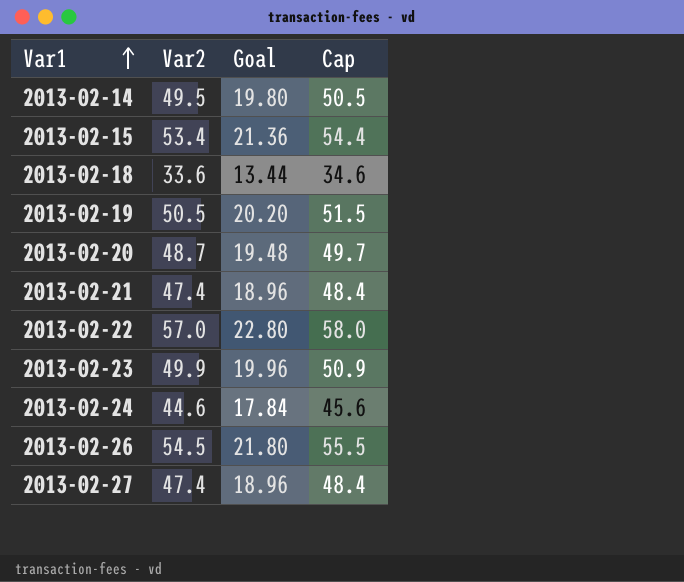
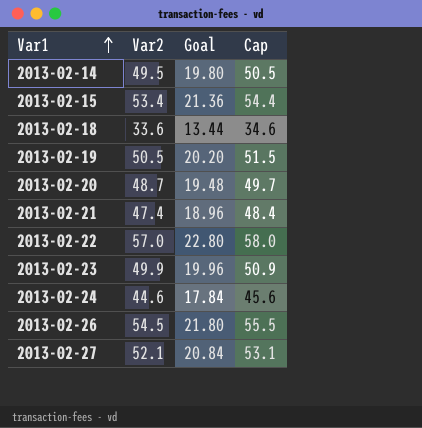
2013-02-27 | Var2: 47.4 -> 52.1
2013-02-27 | Goal: 18.96 -> 20.84
2013-02-27 | Cap: 48.4 -> 53.1

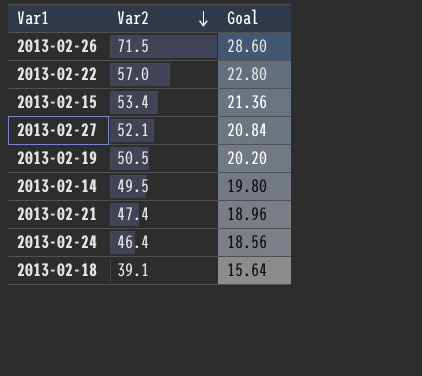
row order: Var1 ascending -> Var2 descending
column Cap | formula: [Var2] + 1 -> none
row 2013-02-20: 48.7 | 19.48 | 49.7 -> none
row 2013-02-23: 49.9 | 19.96 | 50.9 -> none
2013-02-26 | Var2: 54.5 -> 71.5
2013-02-26 | Goal: 21.80 -> 28.60
2013-02-24 | Var2: 44.6 -> 46.4
2013-02-24 | Goal: 17.84 -> 18.56
2013-02-18 | Var2: 33.6 -> 39.1
2013-02-18 | Goal: 13.44 -> 15.64

